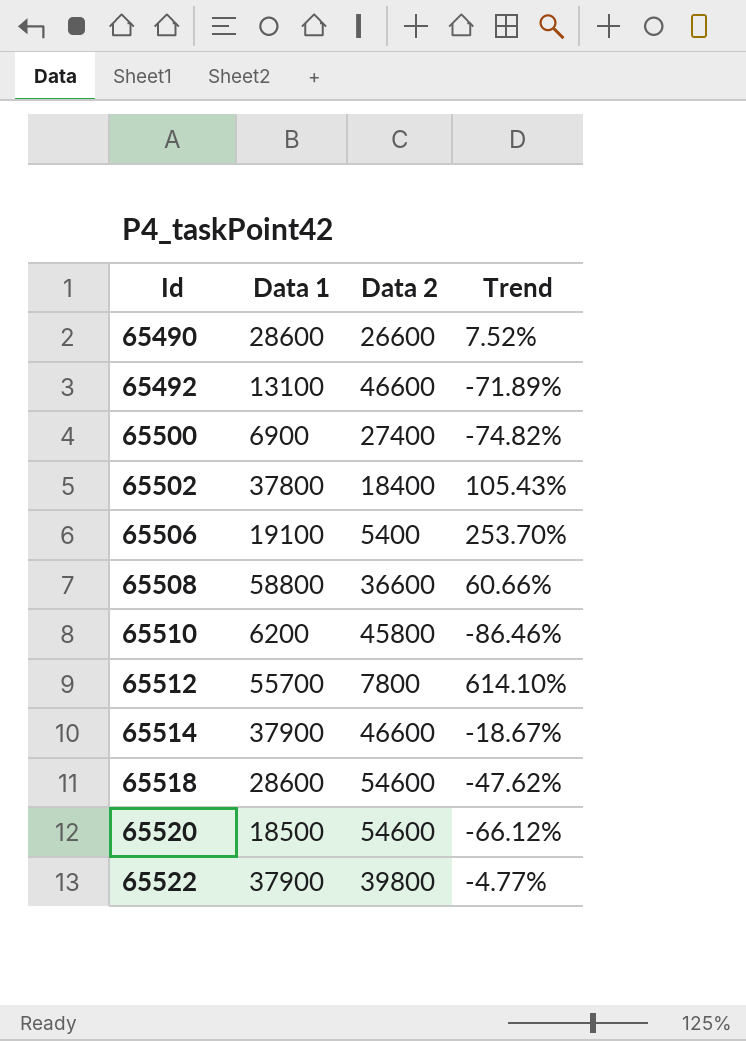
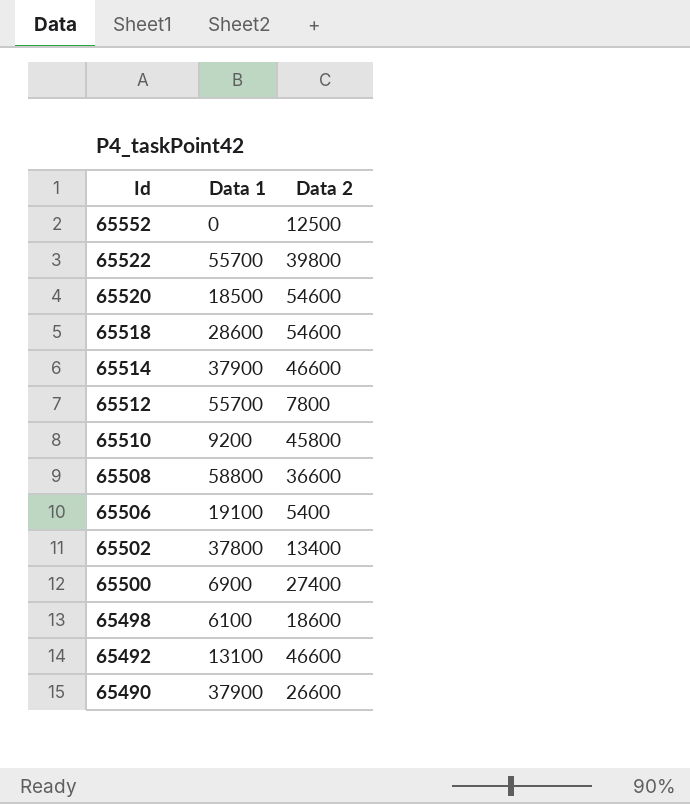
row order: Id ascending -> Id descending
column Trend | formula: ([Data 1] - [Data 2]) / [Data 2] -> none
row 65552: none -> 0 | 12500
65522 | Data 1: 37900 -> 55700
65510 | Data 1: 6200 -> 9200
65502 | Data 2: 18400 -> 13400
row 65498: none -> 6100 | 18600
65490 | Data 1: 28600 -> 37900

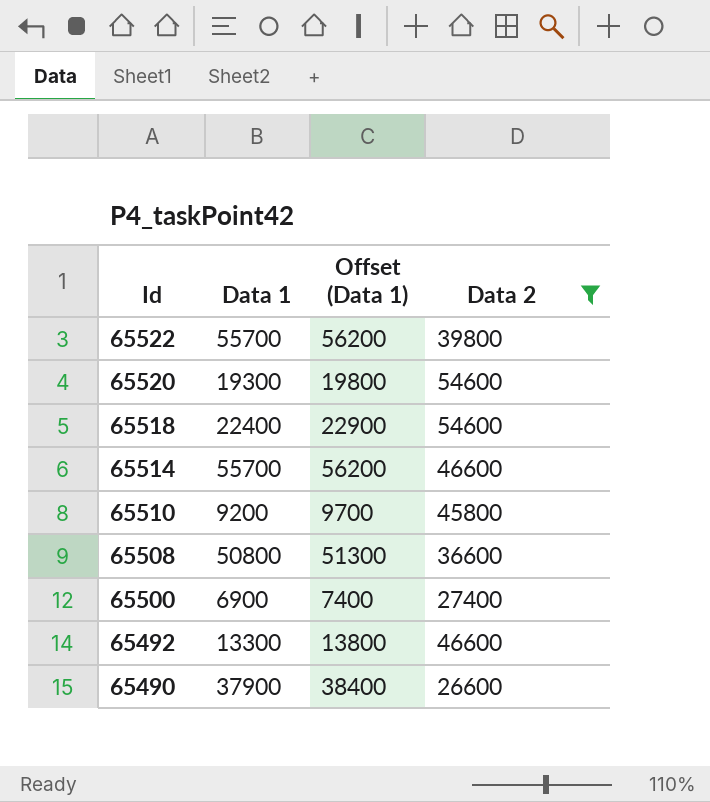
filter: none -> Data 2 >= 26600
column Offset (Data 1) | formula: none -> [Data 1] + 500
65520 | Data 1: 18500 -> 19300
65518 | Data 1: 28600 -> 22400
65514 | Data 1: 37900 -> 55700
65508 | Data 1: 58800 -> 50800
65492 | Data 1: 13100 -> 13300

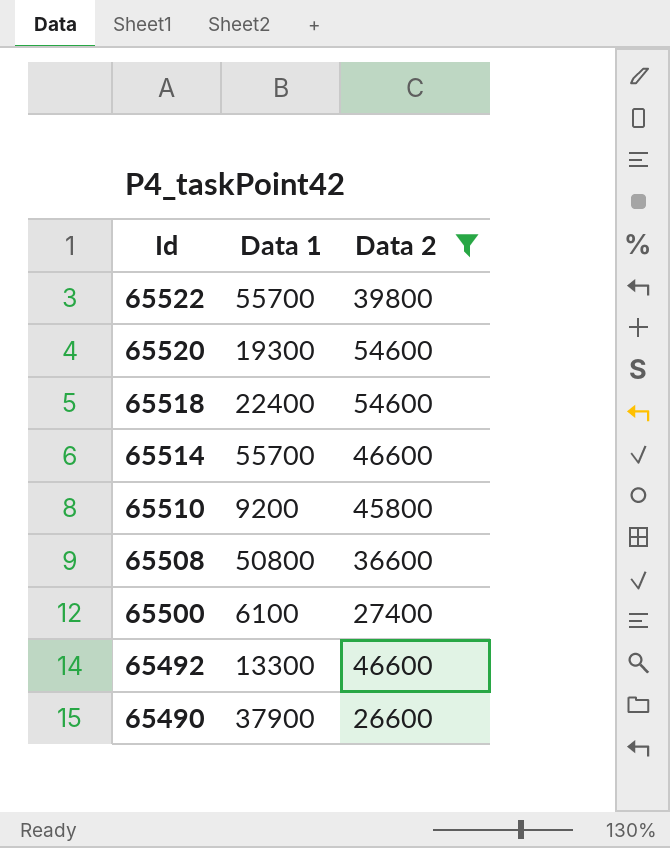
column Offset (Data 1) | formula: [Data 1] + 500 -> none
65500 | Data 1: 6900 -> 6100

